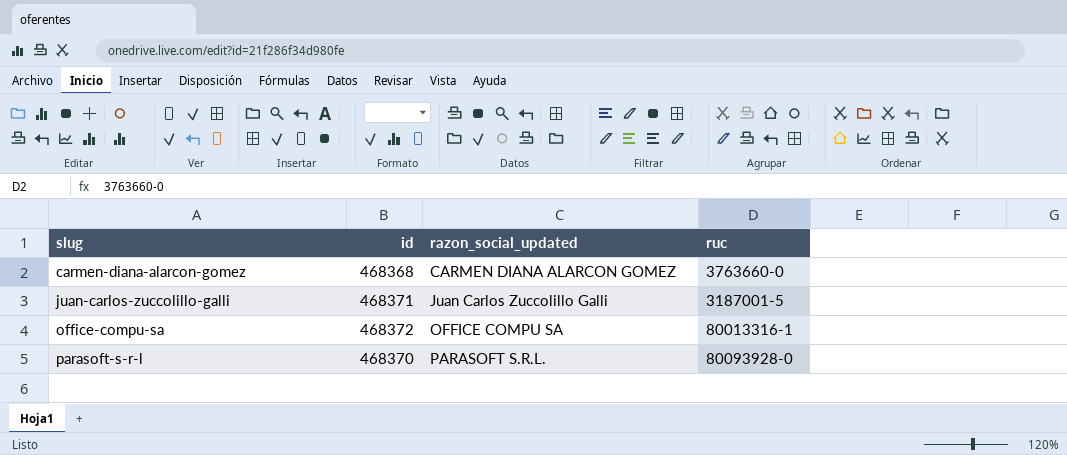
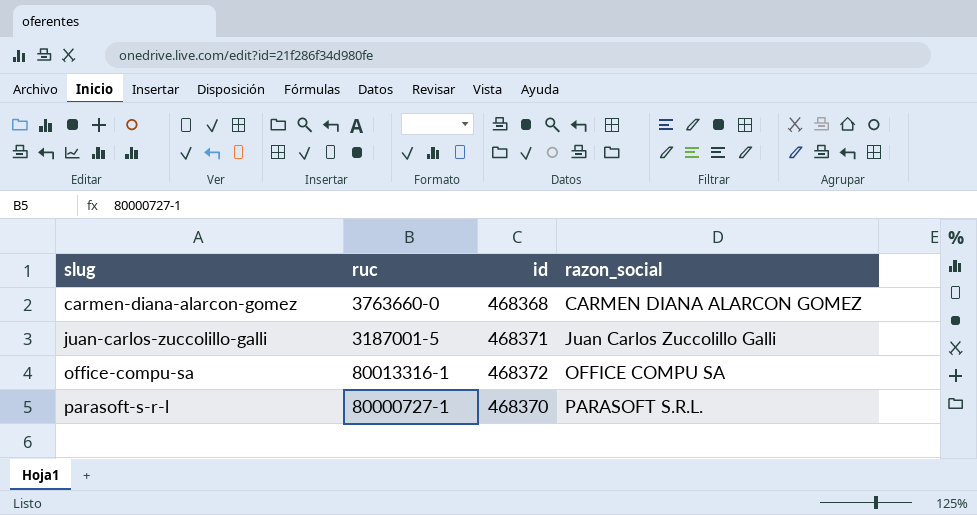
column ruc | position: 4 -> 2
column name: razon_social_updated -> razon_social
parasoft-s-r-l | ruc: 80093928-0 -> 80000727-1

